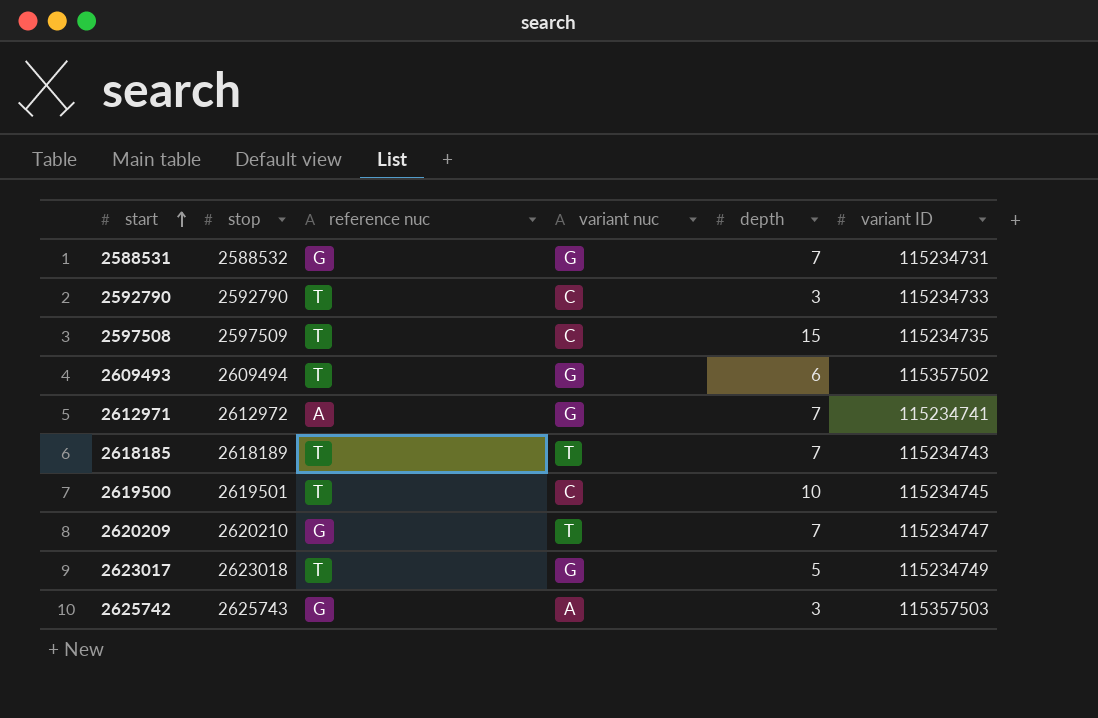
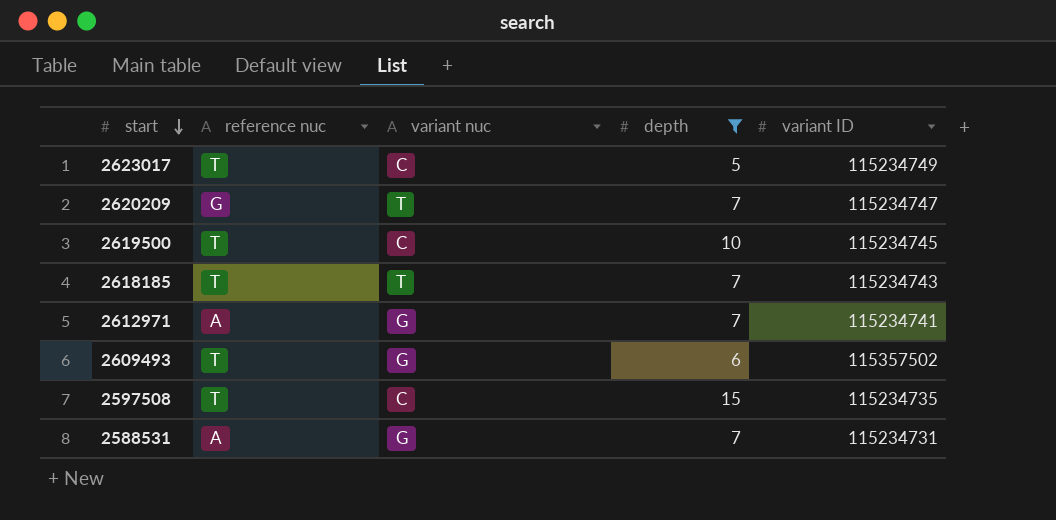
filter: none -> depth != 3
row order: start ascending -> start descending
column stop | position: 2 -> none
2623017 | variant nuc: G -> C
2588531 | reference nuc: G -> A

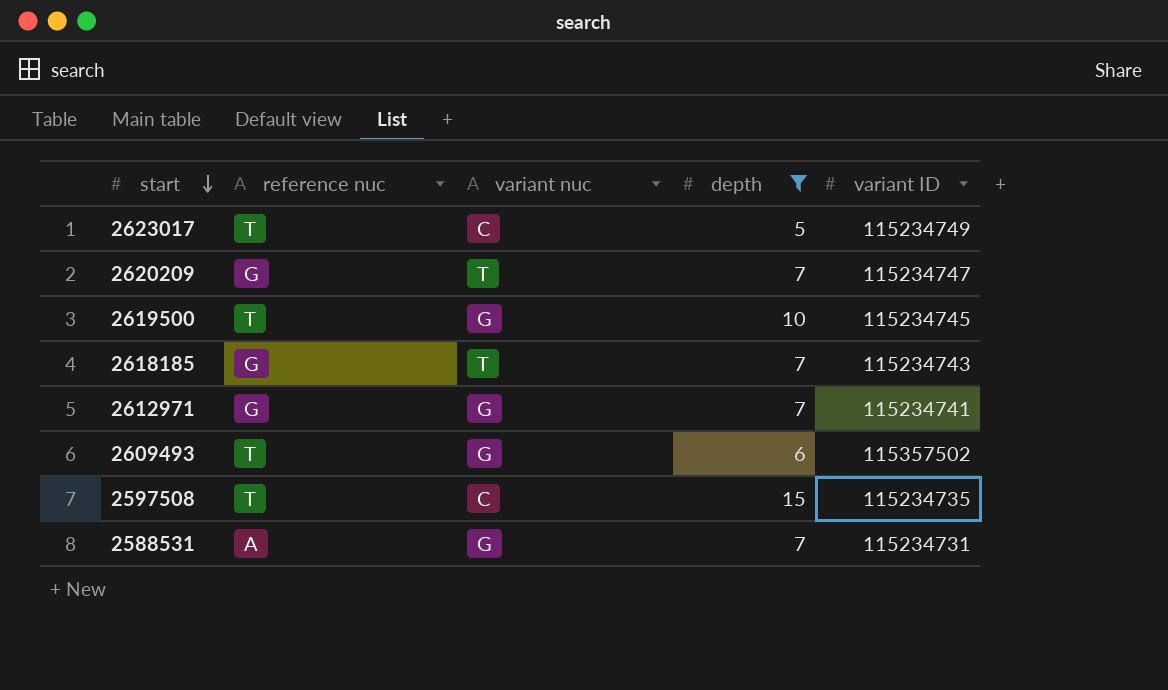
2619500 | variant nuc: C -> G
2618185 | reference nuc: T -> G
2612971 | reference nuc: A -> G

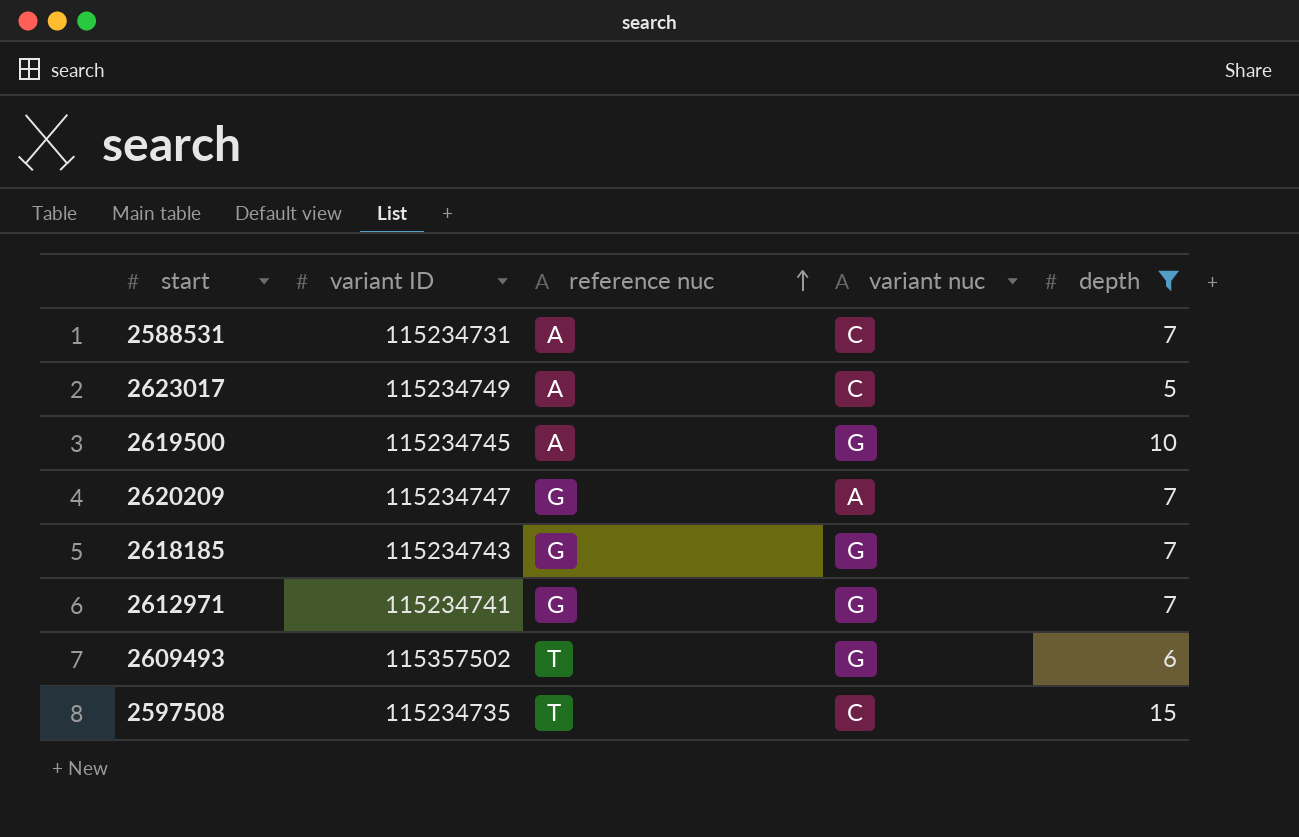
row order: start descending -> reference nuc ascending
column variant ID | position: 5 -> 2
2588531 | variant nuc: G -> C
2623017 | reference nuc: T -> A
2619500 | reference nuc: T -> A
2620209 | variant nuc: T -> A
2618185 | variant nuc: T -> G

